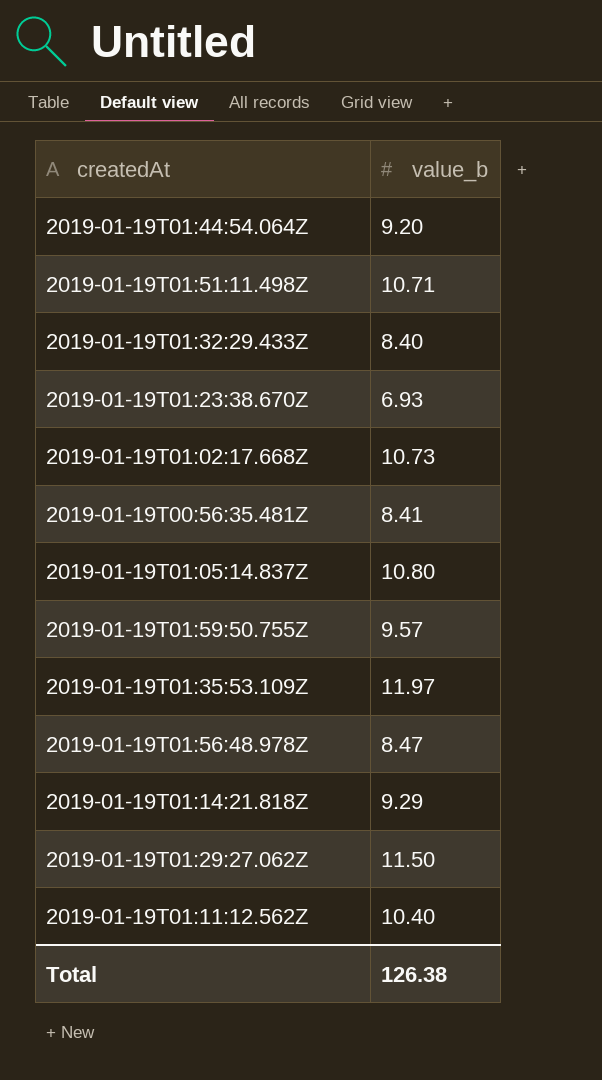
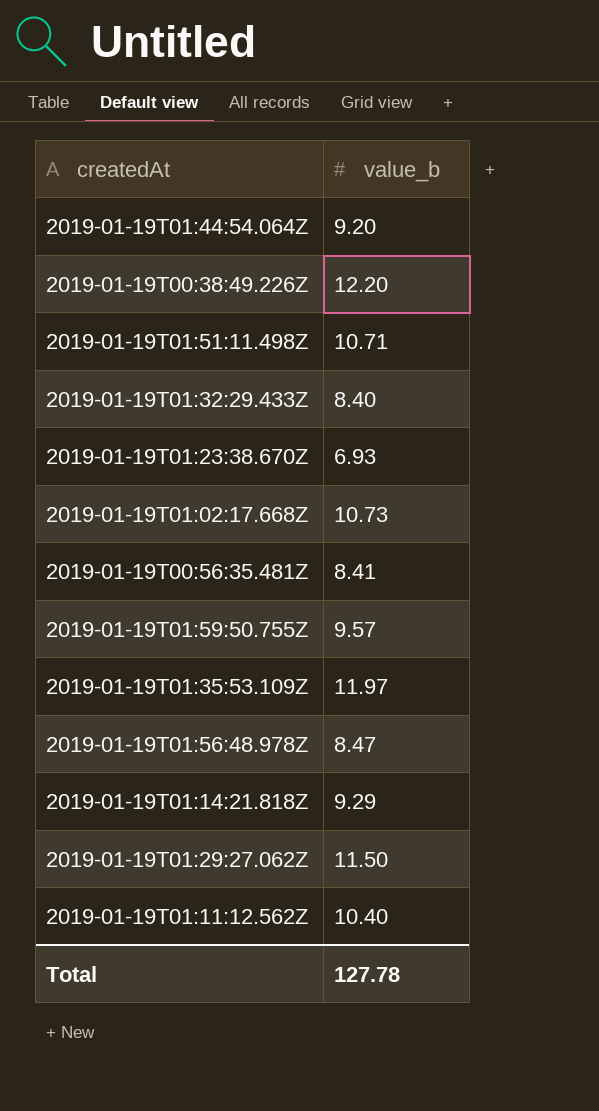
row 2019-01-19T01:05:14.837Z: 10.80 -> none
row 2019-01-19T00:38:49.226Z: none -> 12.20
Total | value_b: 126.38 -> 127.78

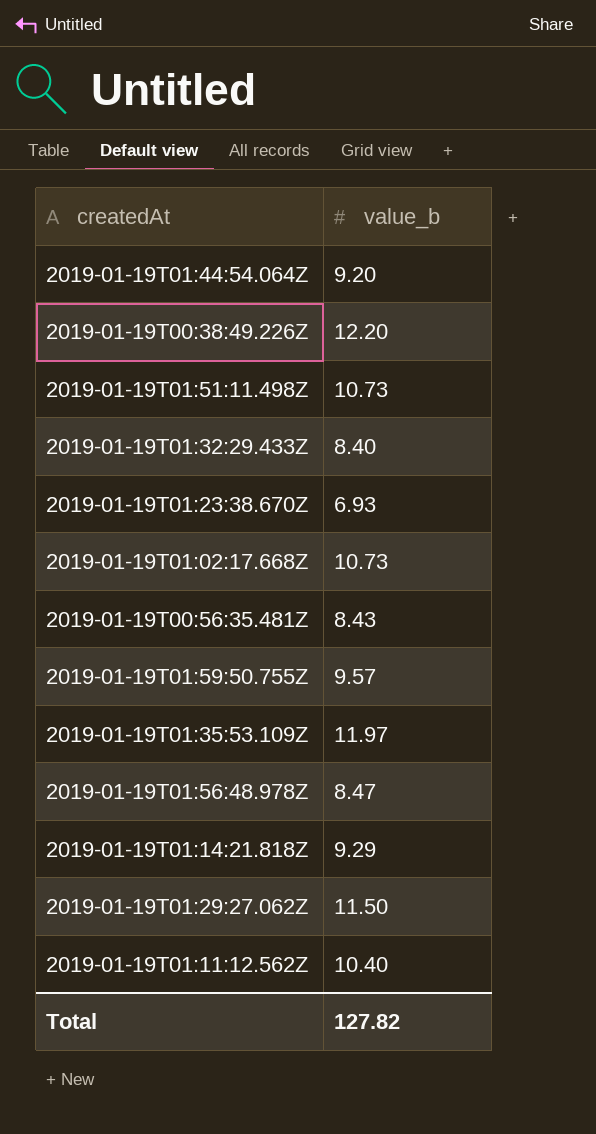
2019-01-19T01:51:11.498Z | value_b: 10.71 -> 10.73
2019-01-19T00:56:35.481Z | value_b: 8.41 -> 8.43
Total | value_b: 127.78 -> 127.82

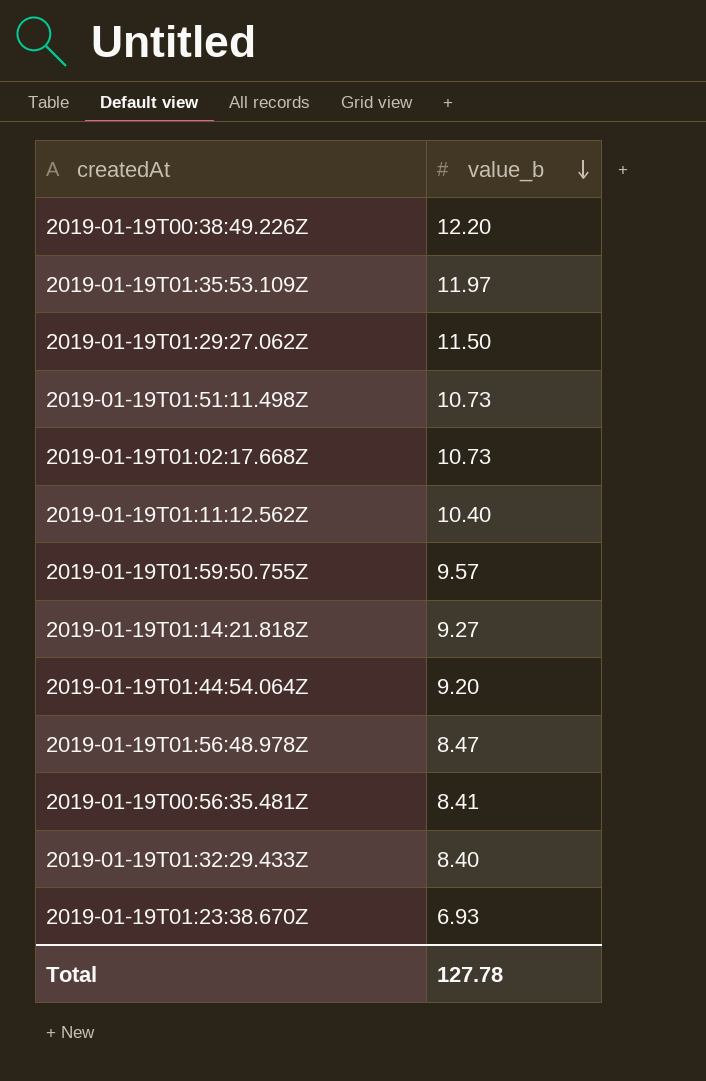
row order: none -> value_b descending
2019-01-19T01:14:21.818Z | value_b: 9.29 -> 9.27
2019-01-19T00:56:35.481Z | value_b: 8.43 -> 8.41
Total | value_b: 127.82 -> 127.78

